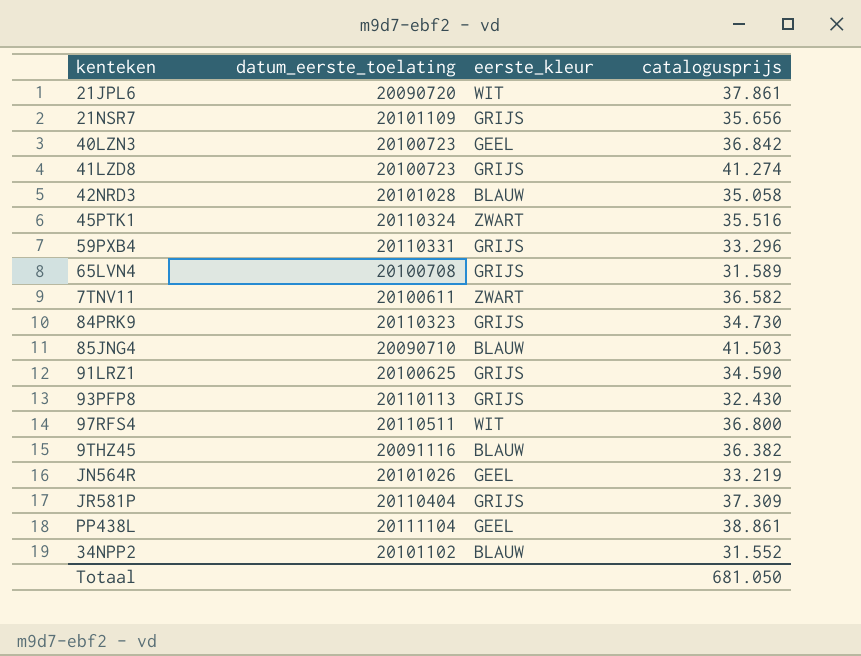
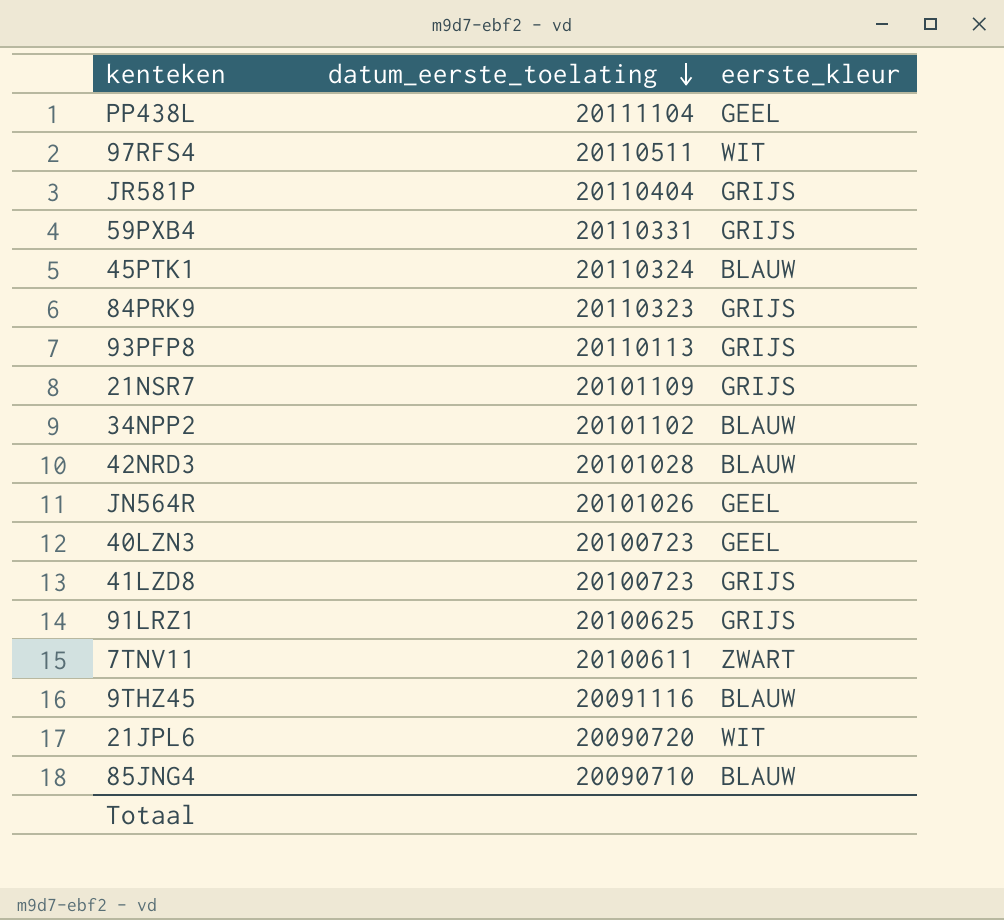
row order: none -> datum_eerste_toelating descending
column catalogusprijs | position: 4 -> none
row 65LVN4: 20100708 | GRIJS | 31.589 -> none
45PTK1 | eerste_kleur: ZWART -> BLAUW

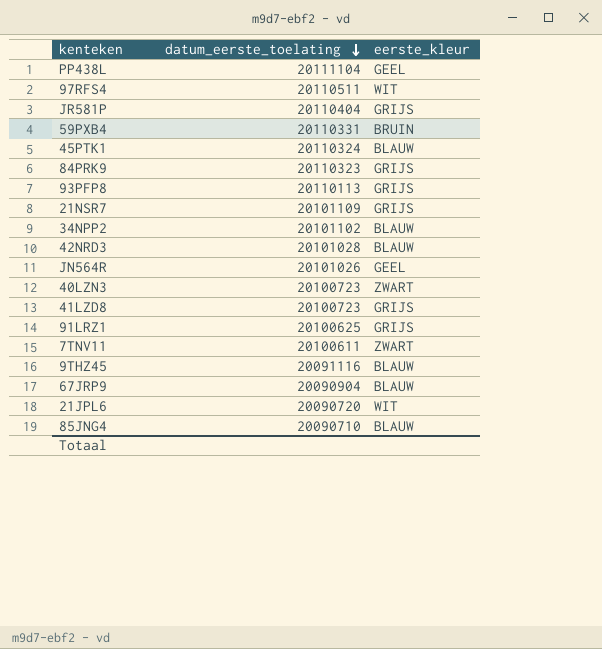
59PXB4 | eerste_kleur: GRIJS -> BRUIN
40LZN3 | eerste_kleur: GEEL -> ZWART
row 67JRP9: none -> 20090904 | BLAUW

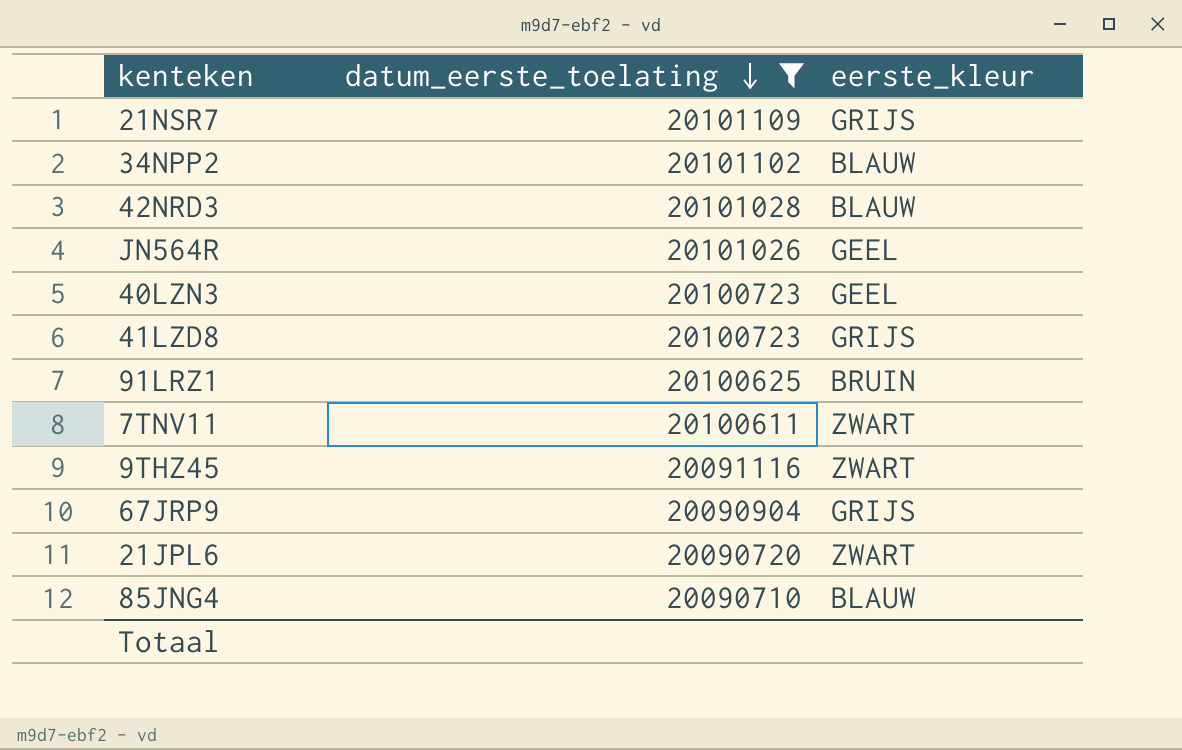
filter: none -> datum_eerste_toelating <= 20101109
40LZN3 | eerste_kleur: ZWART -> GEEL
91LRZ1 | eerste_kleur: GRIJS -> BRUIN
9THZ45 | eerste_kleur: BLAUW -> ZWART
67JRP9 | eerste_kleur: BLAUW -> GRIJS
21JPL6 | eerste_kleur: WIT -> ZWART

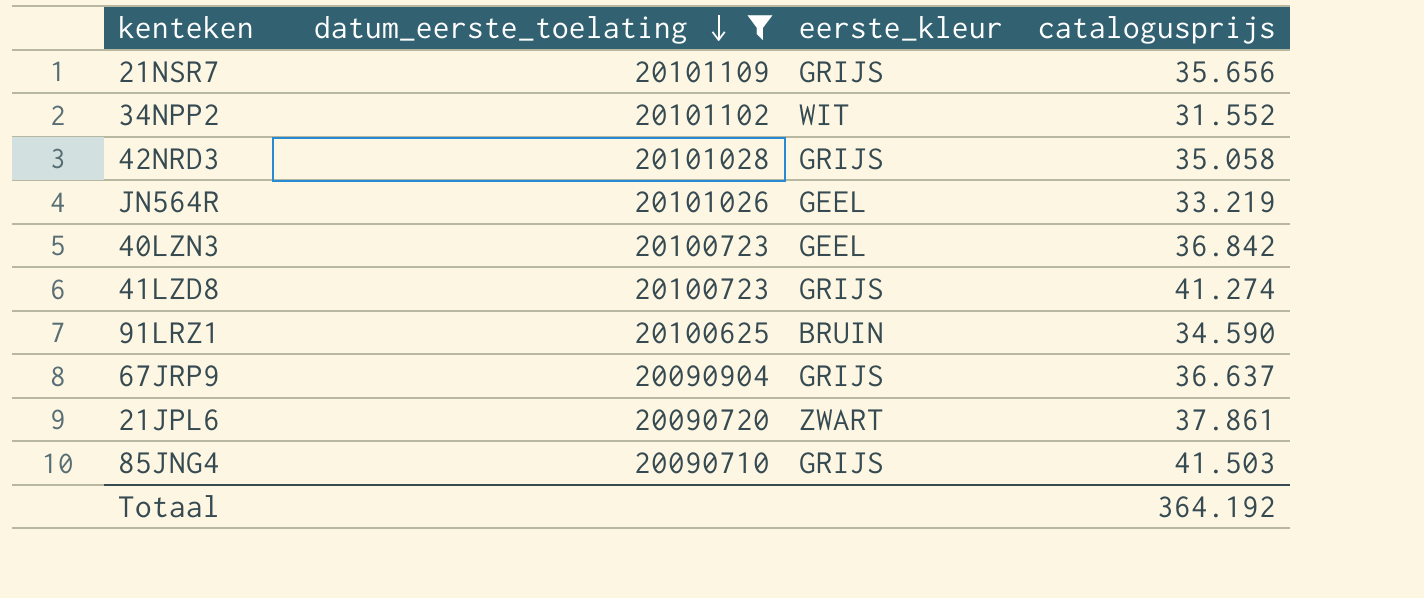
column catalogusprijs | position: none -> 4
row 7TNV11: 20100611 | ZWART -> none
row 9THZ45: 20091116 | ZWART -> none
34NPP2 | eerste_kleur: BLAUW -> WIT
42NRD3 | eerste_kleur: BLAUW -> GRIJS
85JNG4 | eerste_kleur: BLAUW -> GRIJS

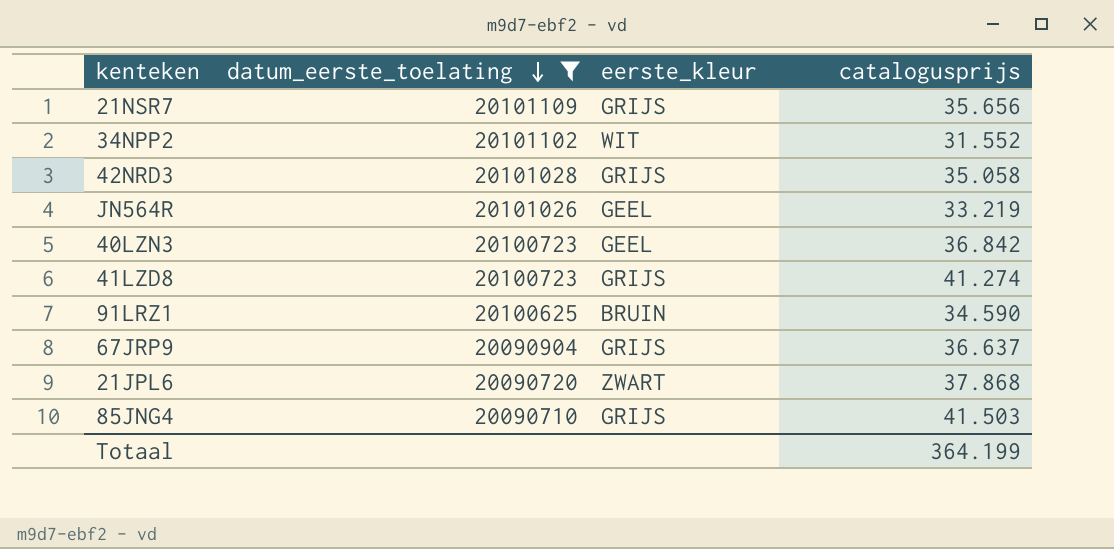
21JPL6 | catalogusprijs: 37.861 -> 37.868
Totaal | catalogusprijs: 364.192 -> 364.199

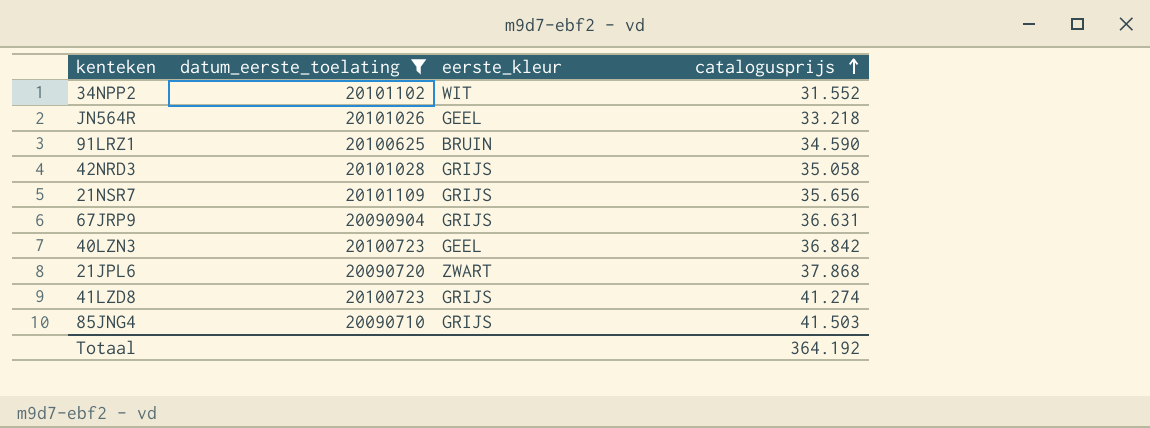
row order: datum_eerste_toelating descending -> catalogusprijs ascending
JN564R | catalogusprijs: 33.219 -> 33.218
67JRP9 | catalogusprijs: 36.637 -> 36.631
Totaal | catalogusprijs: 364.199 -> 364.192

